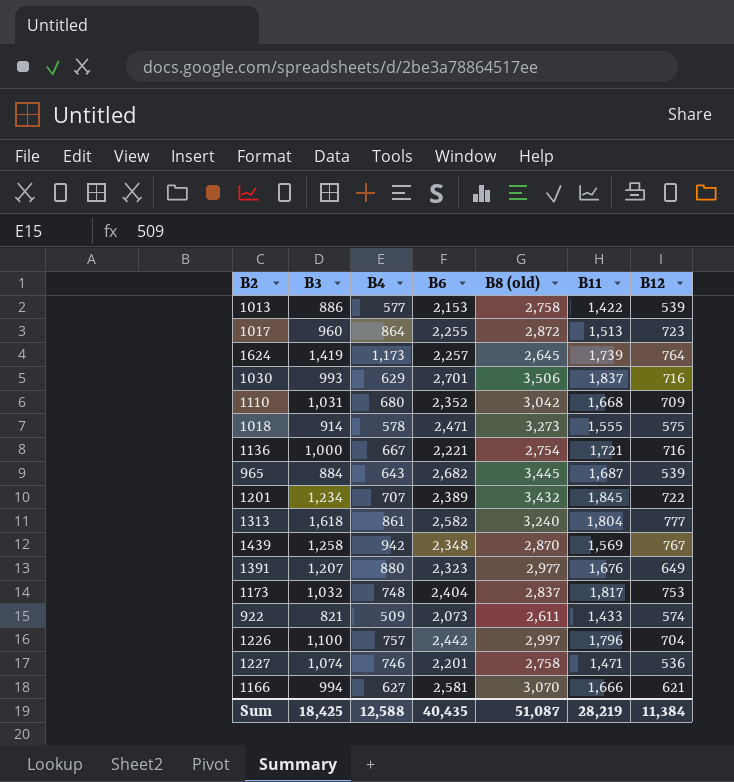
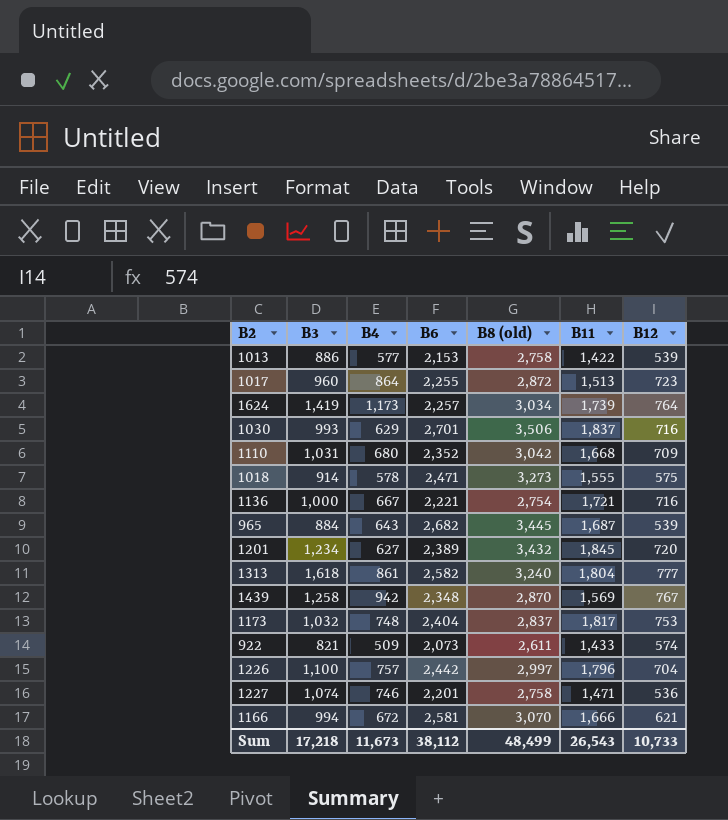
row 1391: 1,207 | 880 | 2,323 | 2,977 | 1,676 | 649 -> none
1624 | B8 (old): 2,645 -> 3,034
1201 | B4: 707 -> 627
1201 | B12: 722 -> 720
1166 | B4: 627 -> 672
Sum | B3: 18,425 -> 17,218
Sum | B4: 12,588 -> 11,673
Sum | B6: 40,435 -> 38,112
Sum | B8 (old): 51,087 -> 48,499
Sum | B11: 28,219 -> 26,543
Sum | B12: 11,384 -> 10,733

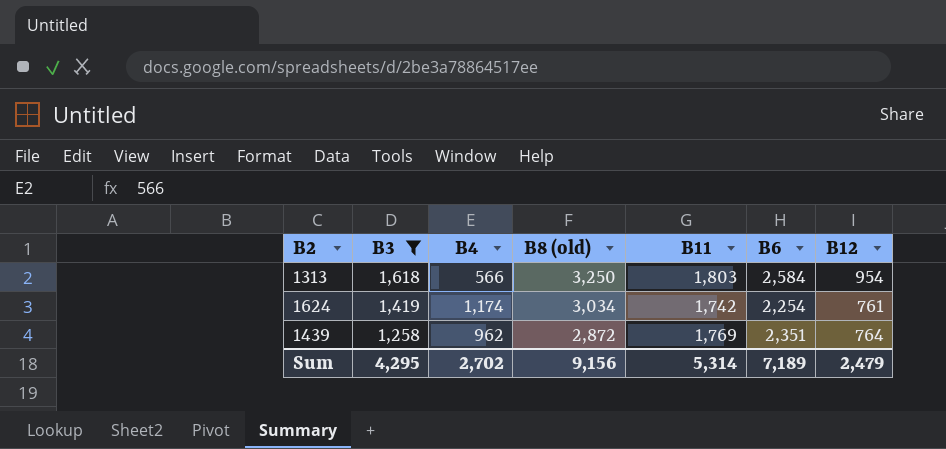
filter: none -> B3 >= 1,258
row order: none -> B3 descending
column B6 | position: 4 -> 6
1313 | B4: 861 -> 566
1313 | B8 (old): 3,240 -> 3,250
1313 | B11: 1,804 -> 1,803
1313 | B6: 2,582 -> 2,584
1313 | B12: 777 -> 954
1624 | B4: 1,173 -> 1,174
1624 | B11: 1,739 -> 1,742
1624 | B6: 2,257 -> 2,254
1624 | B12: 764 -> 761
1439 | B4: 942 -> 962
1439 | B8 (old): 2,870 -> 2,872
1439 | B11: 1,569 -> 1,769
1439 | B6: 2,348 -> 2,351
1439 | B12: 767 -> 764
Sum | B3: 17,218 -> 4,295
Sum | B4: 11,673 -> 2,702
Sum | B8 (old): 48,499 -> 9,156
Sum | B11: 26,543 -> 5,314
Sum | B6: 38,112 -> 7,189
Sum | B12: 10,733 -> 2,479

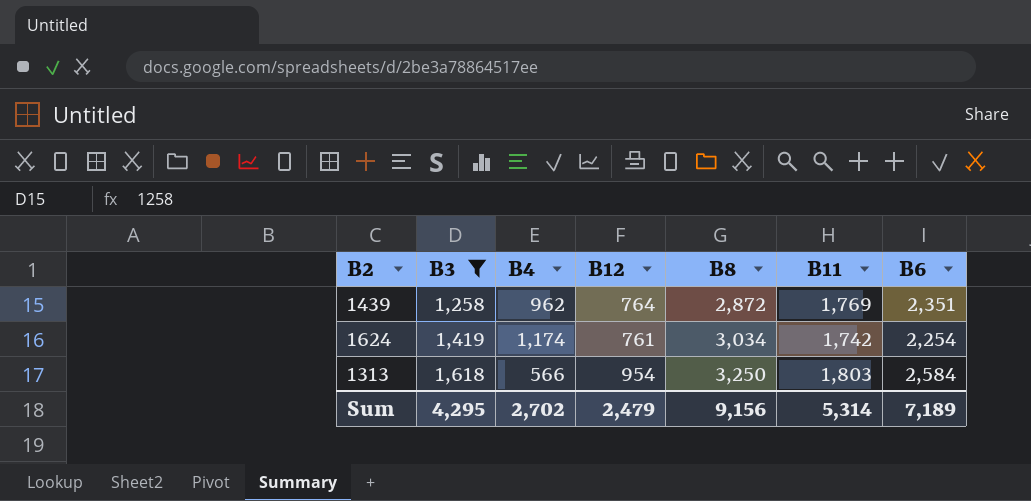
row order: B3 descending -> B3 ascending
column B12 | position: 7 -> 4
column name: B8 (old) -> B8

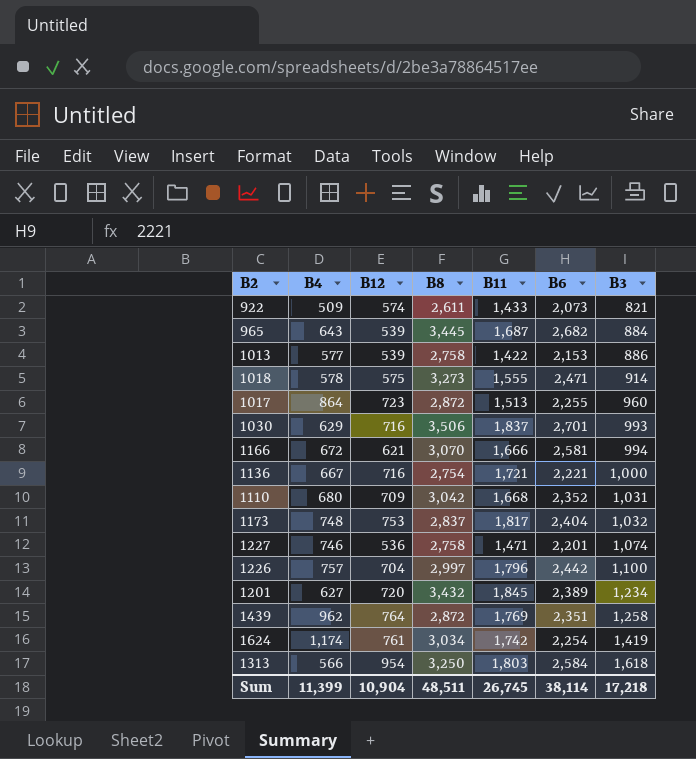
filter: B3 >= 1,258 -> none
column B3 | position: 2 -> 7
Sum | B4: 2,702 -> 11,399
Sum | B12: 2,479 -> 10,904
Sum | B8: 9,156 -> 48,511
Sum | B11: 5,314 -> 26,745
Sum | B6: 7,189 -> 38,114
Sum | B3: 4,295 -> 17,218

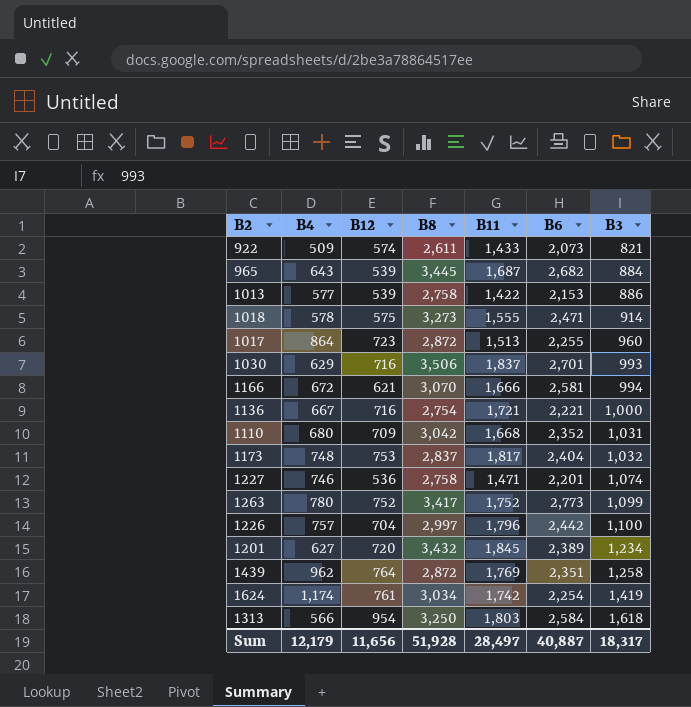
row 1263: none -> 780 | 752 | 3,417 | 1,752 | 2,773 | 1,099
Sum | B4: 11,399 -> 12,179
Sum | B12: 10,904 -> 11,656
Sum | B8: 48,511 -> 51,928
Sum | B11: 26,745 -> 28,497
Sum | B6: 38,114 -> 40,887
Sum | B3: 17,218 -> 18,317

